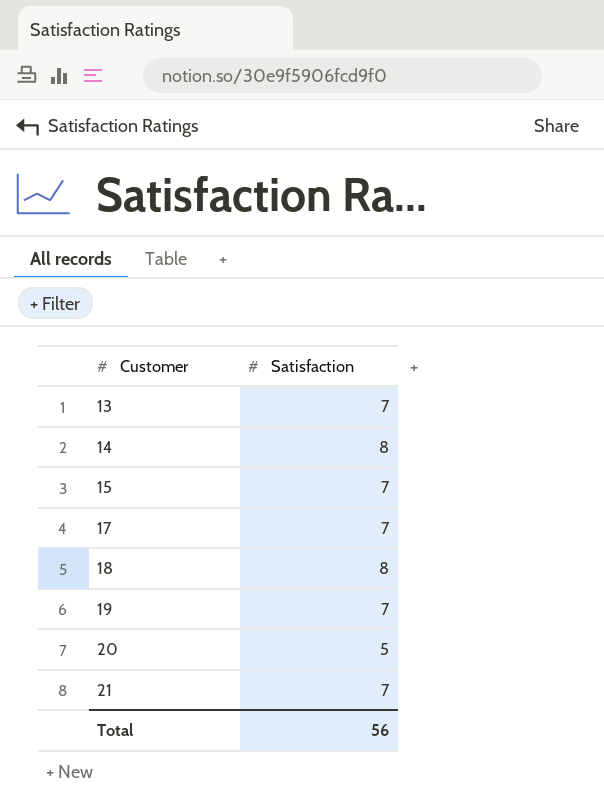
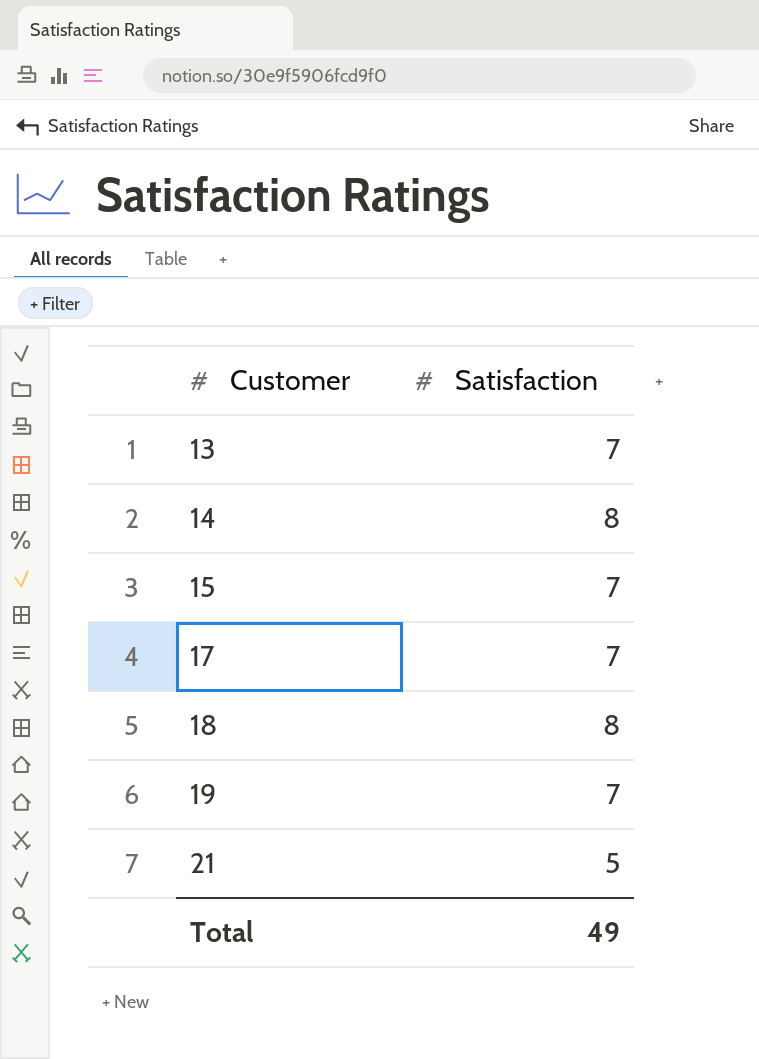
row 20: 5 -> none
21 | Satisfaction: 7 -> 5
Total | Satisfaction: 56 -> 49

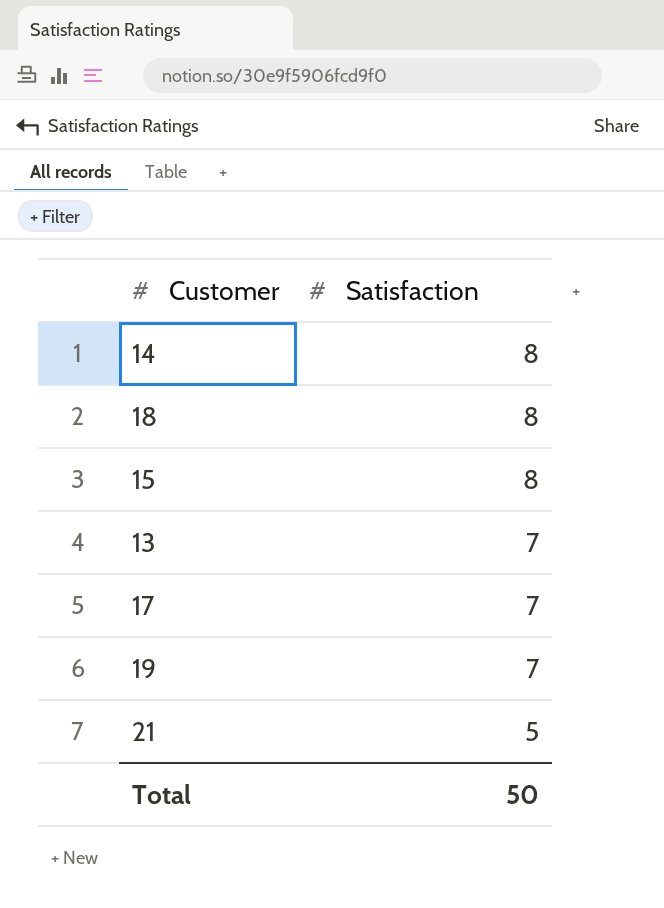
row order: Customer ascending -> Satisfaction descending
15 | Satisfaction: 7 -> 8
Total | Satisfaction: 49 -> 50

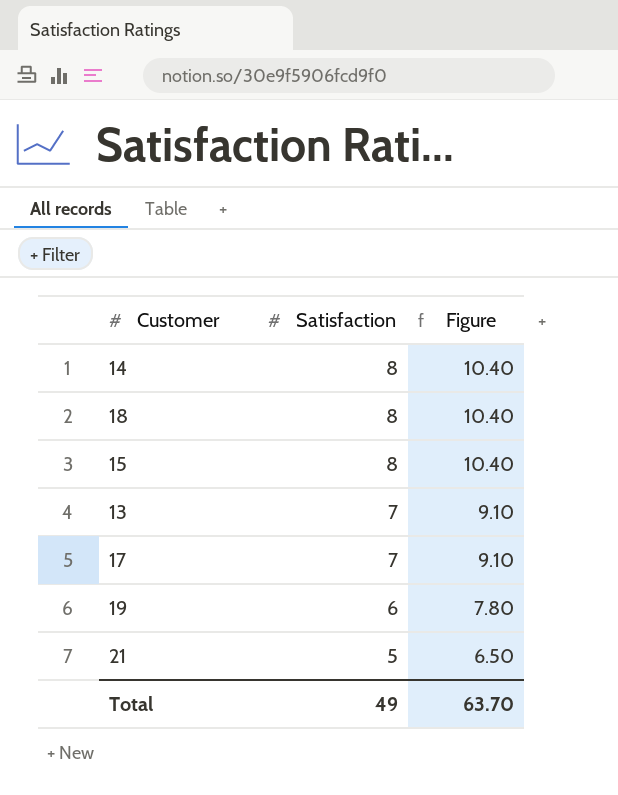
column Figure | formula: none -> [Satisfaction] * 1.3
19 | Satisfaction: 7 -> 6
Total | Satisfaction: 50 -> 49

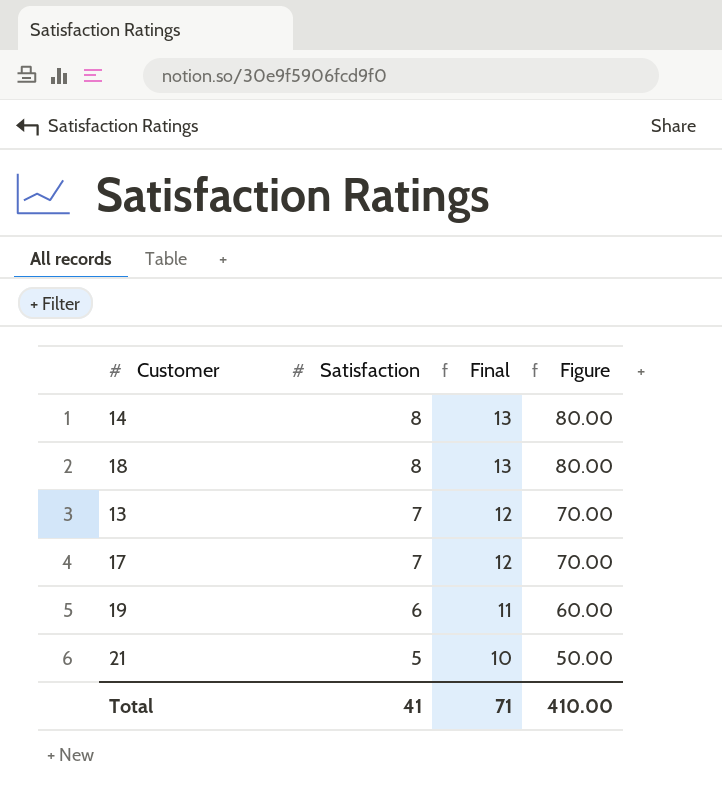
column Final | formula: none -> [Satisfaction] + 5
column Figure | formula: [Satisfaction] * 1.3 -> [Satisfaction] * 10
row 15: 8 | 10.40 -> none
Total | Satisfaction: 49 -> 41
Total | Figure: 63.70 -> 410.00

